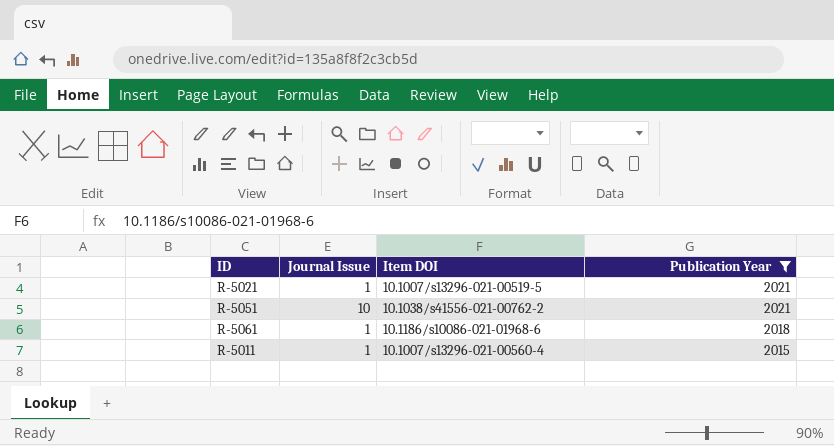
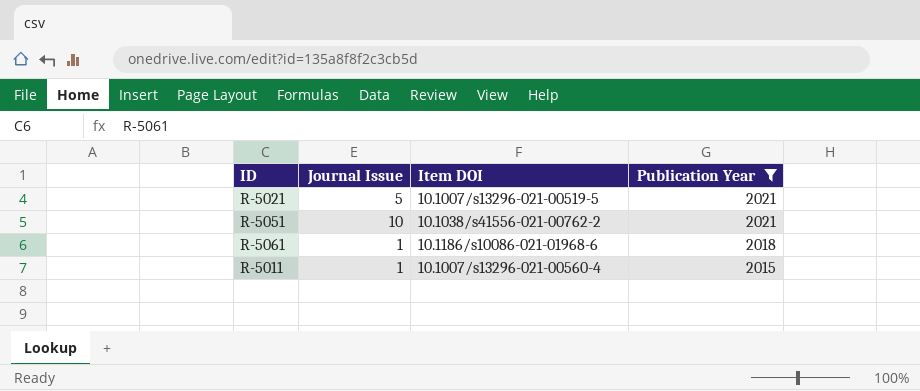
R-5021 | Journal Issue: 1 -> 5

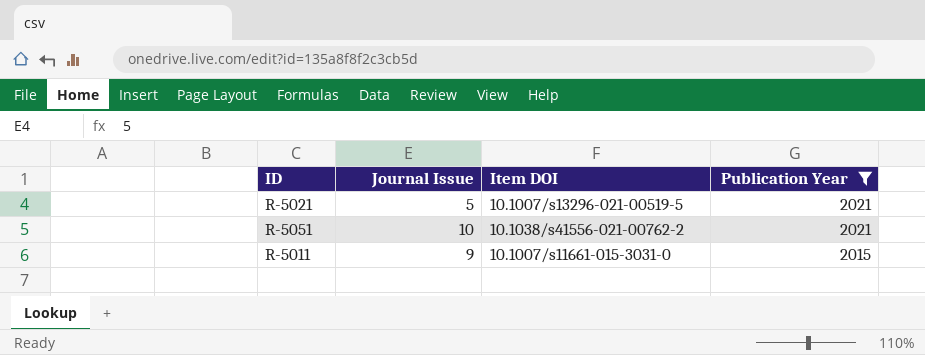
row R-5061: 1 | 10.1186/s10086-021-01968-6 | 2018 -> none
R-5011 | Journal Issue: 1 -> 9
R-5011 | Item DOI: 10.1007/s13296-021-00560-4 -> 10.1007/s11661-015-3031-0

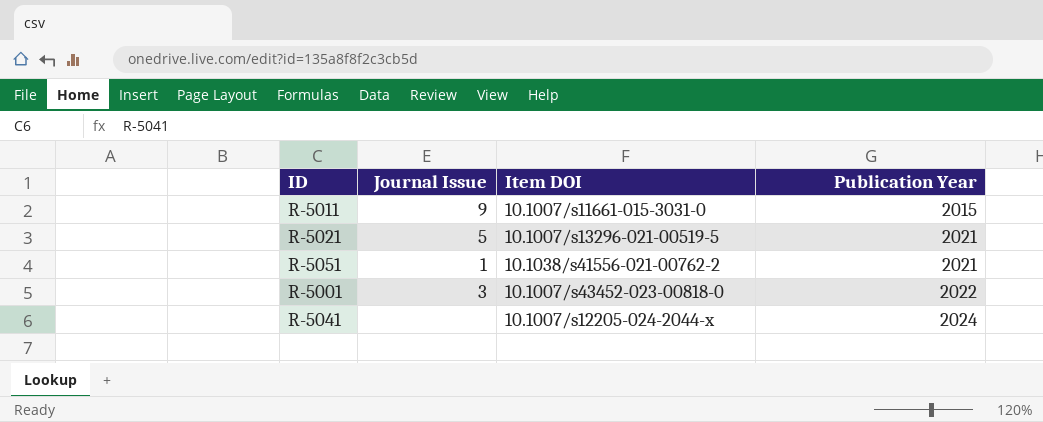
filter: Publication Year <= 2021 -> none
row order: Publication Year descending -> Publication Year ascending
R-5051 | Journal Issue: 10 -> 1

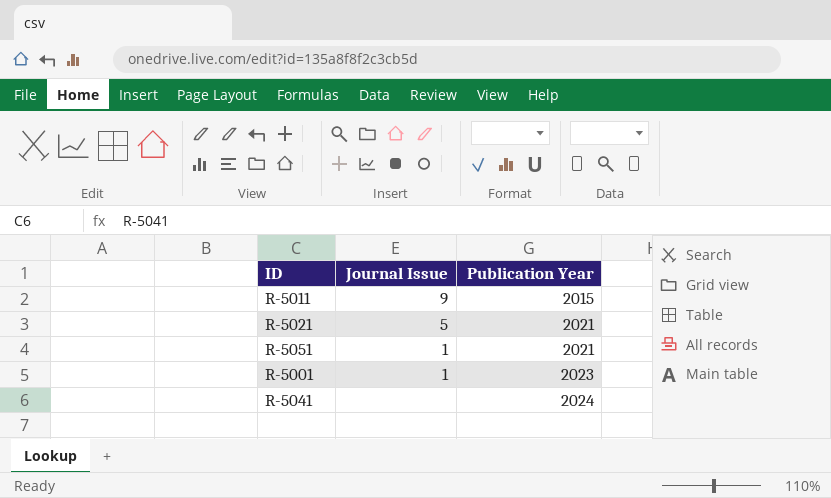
column Item DOI | position: 3 -> none
R-5001 | Journal Issue: 3 -> 1
R-5001 | Publication Year: 2022 -> 2023

